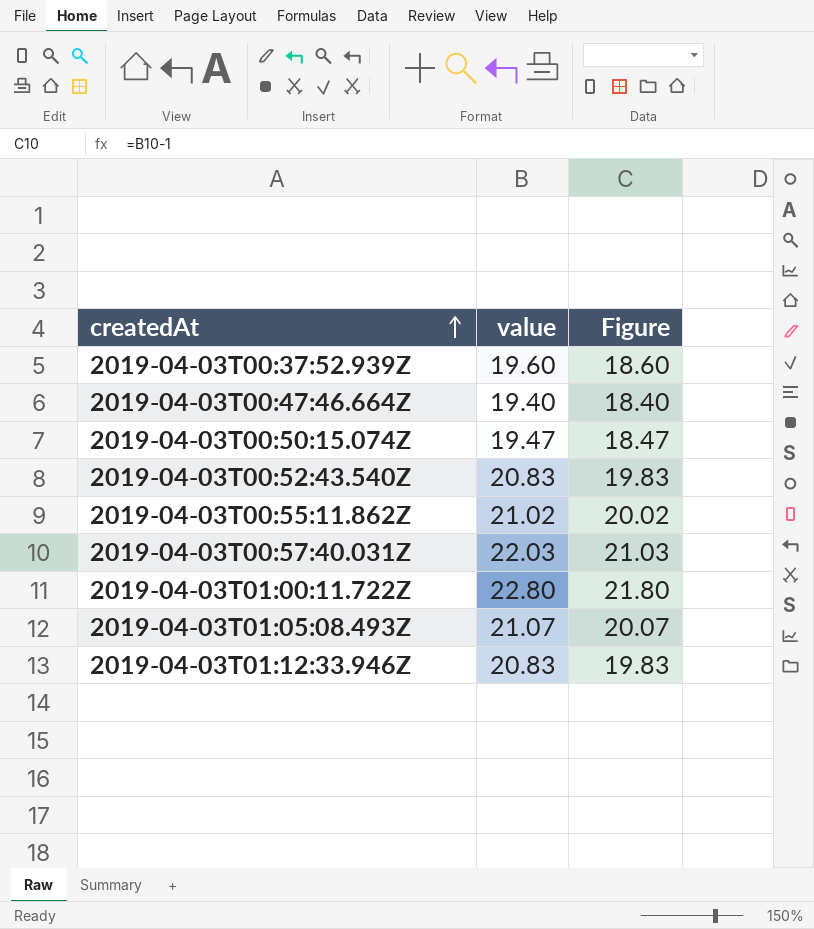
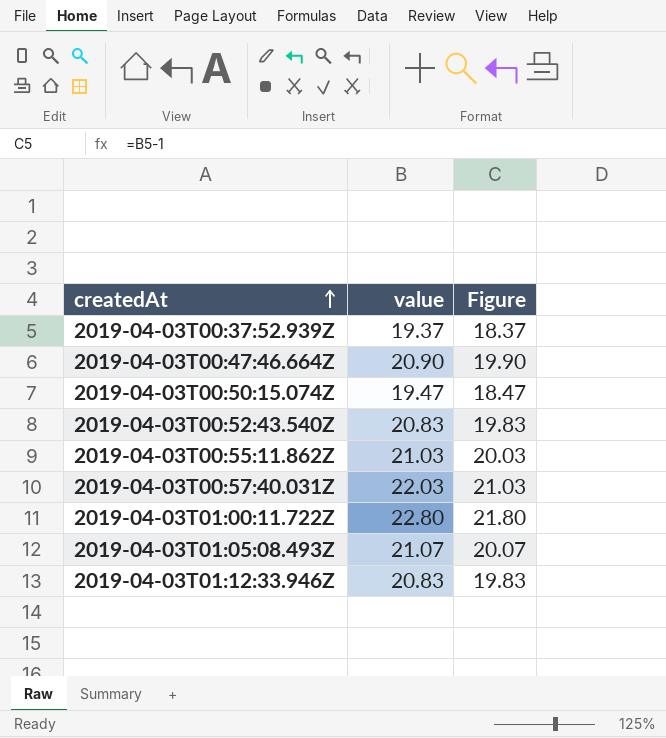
2019-04-03T00:37:52.939Z | value: 19.60 -> 19.37
2019-04-03T00:37:52.939Z | Figure: 18.60 -> 18.37
2019-04-03T00:47:46.664Z | value: 19.40 -> 20.90
2019-04-03T00:47:46.664Z | Figure: 18.40 -> 19.90
2019-04-03T00:55:11.862Z | value: 21.02 -> 21.03
2019-04-03T00:55:11.862Z | Figure: 20.02 -> 20.03

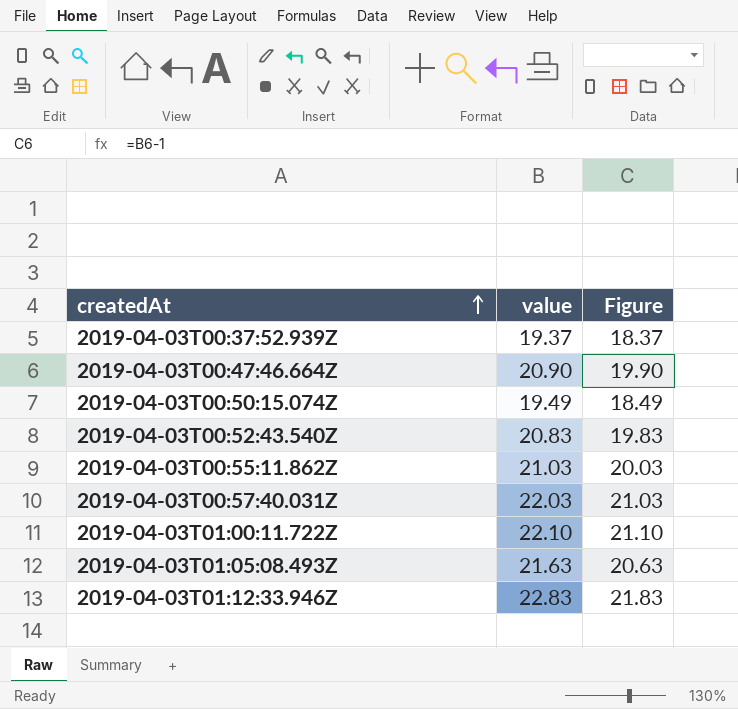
2019-04-03T00:50:15.074Z | value: 19.47 -> 19.49
2019-04-03T00:50:15.074Z | Figure: 18.47 -> 18.49
2019-04-03T01:00:11.722Z | value: 22.80 -> 22.10
2019-04-03T01:00:11.722Z | Figure: 21.80 -> 21.10
2019-04-03T01:05:08.493Z | value: 21.07 -> 21.63
2019-04-03T01:05:08.493Z | Figure: 20.07 -> 20.63
2019-04-03T01:12:33.946Z | value: 20.83 -> 22.83
2019-04-03T01:12:33.946Z | Figure: 19.83 -> 21.83

